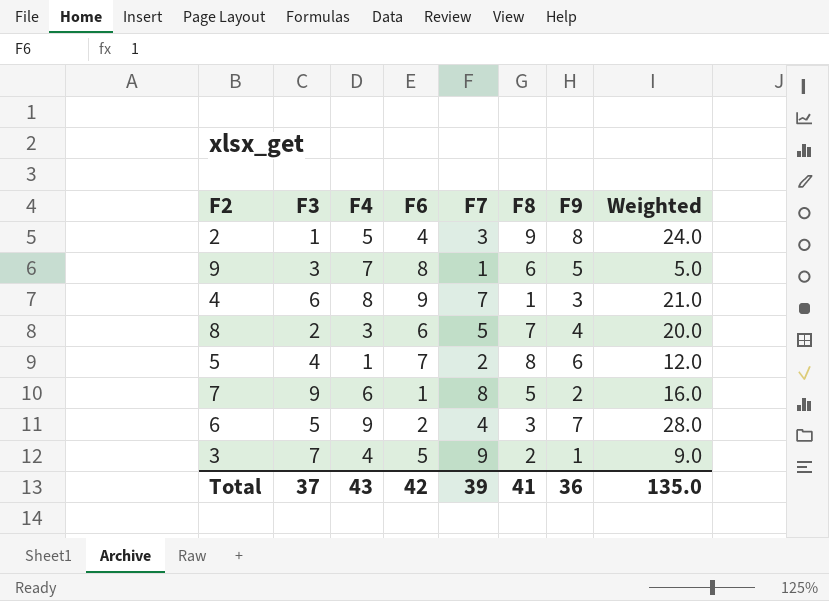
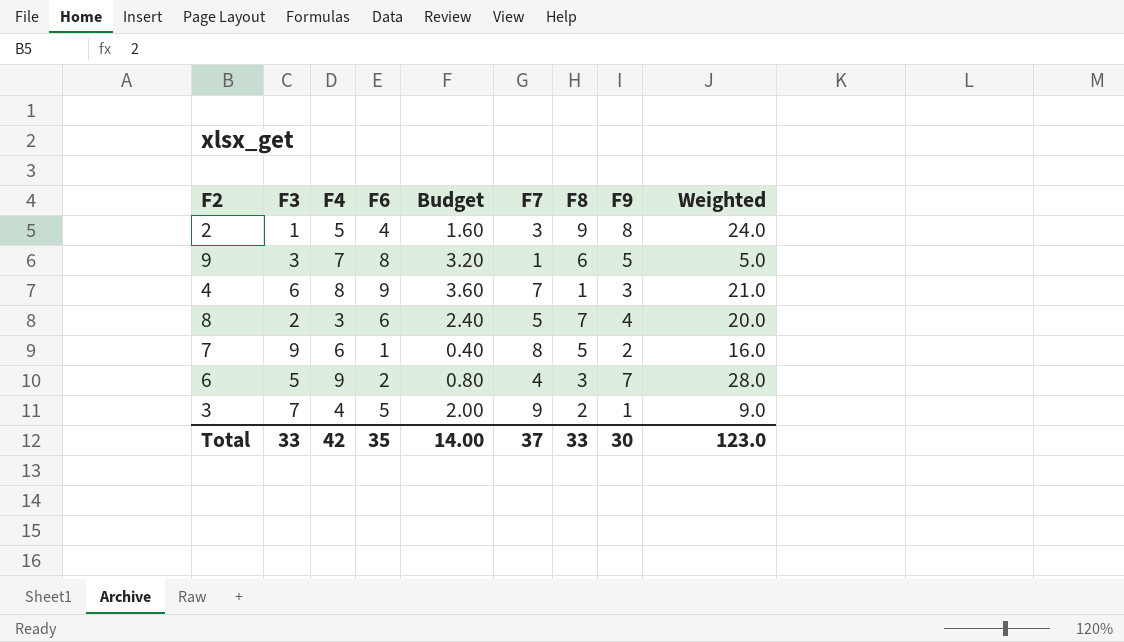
column Budget | formula: none -> [F6] * 0.4
row 5: 4 | 1 | 7 | 2 | 8 | 6 | 12.0 -> none
Total | F3: 37 -> 33
Total | F4: 43 -> 42
Total | F6: 42 -> 35
Total | F7: 39 -> 37
Total | F8: 41 -> 33
Total | F9: 36 -> 30
Total | Weighted: 135.0 -> 123.0

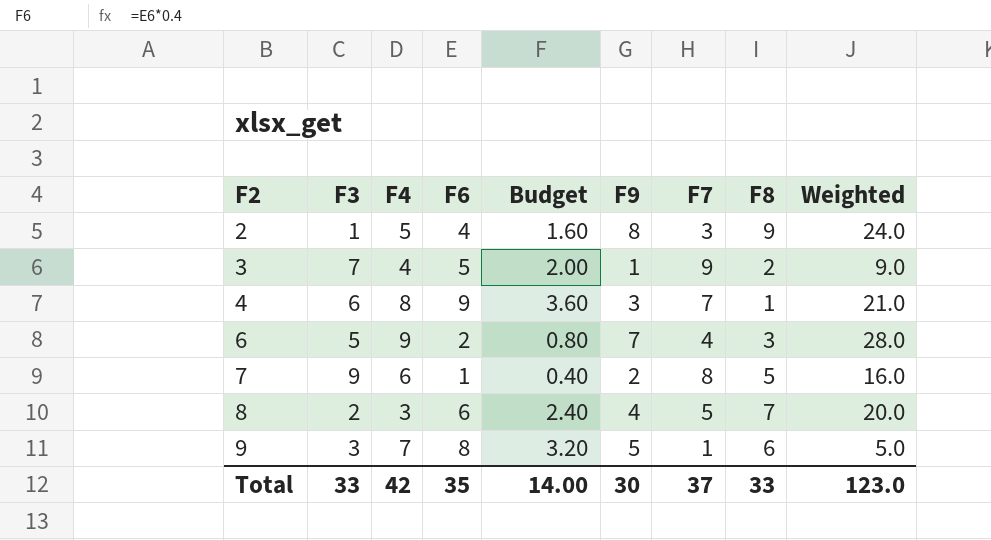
row order: none -> F2 ascending
column F9 | position: 8 -> 6

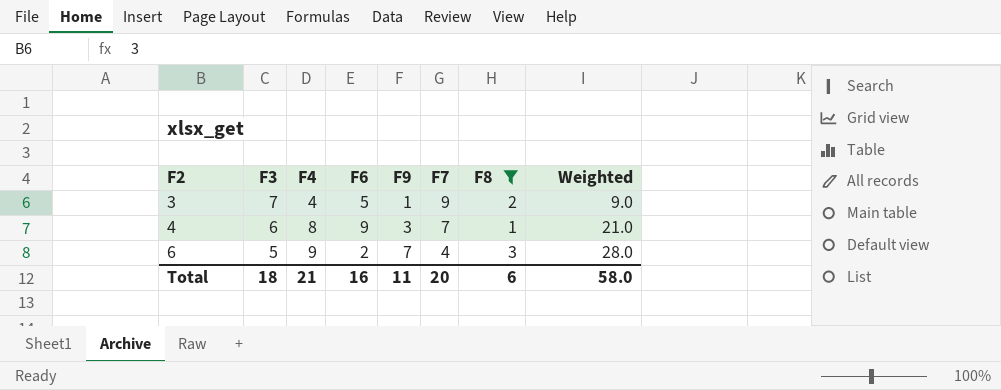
filter: none -> F8 <= 3
column Budget | formula: [F6] * 0.4 -> none
Total | F3: 33 -> 18
Total | F4: 42 -> 21
Total | F6: 35 -> 16
Total | F9: 30 -> 11
Total | F7: 37 -> 20
Total | F8: 33 -> 6
Total | Weighted: 123.0 -> 58.0

